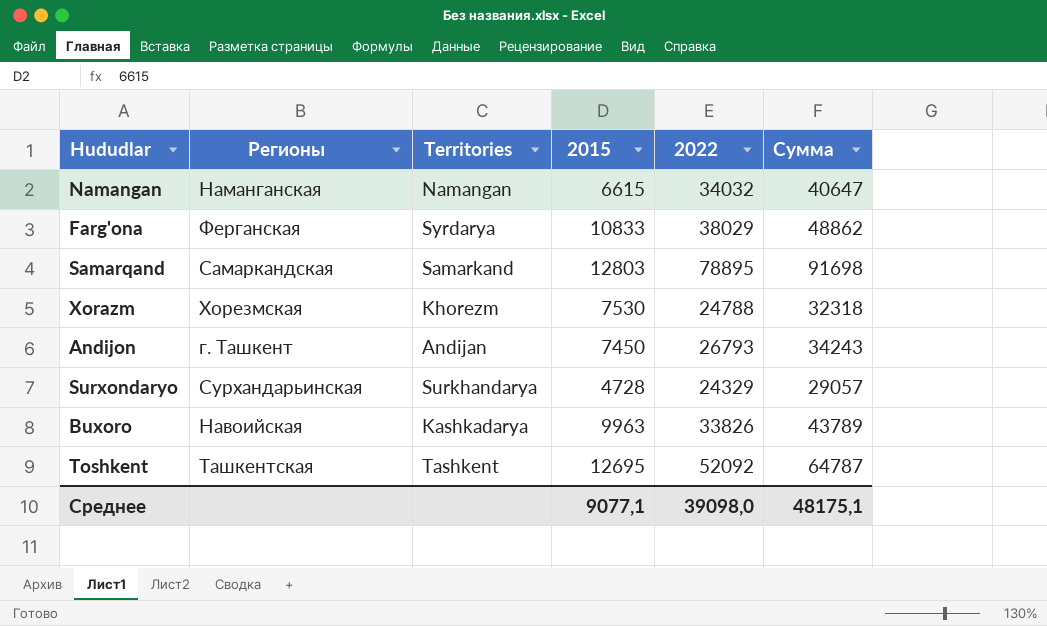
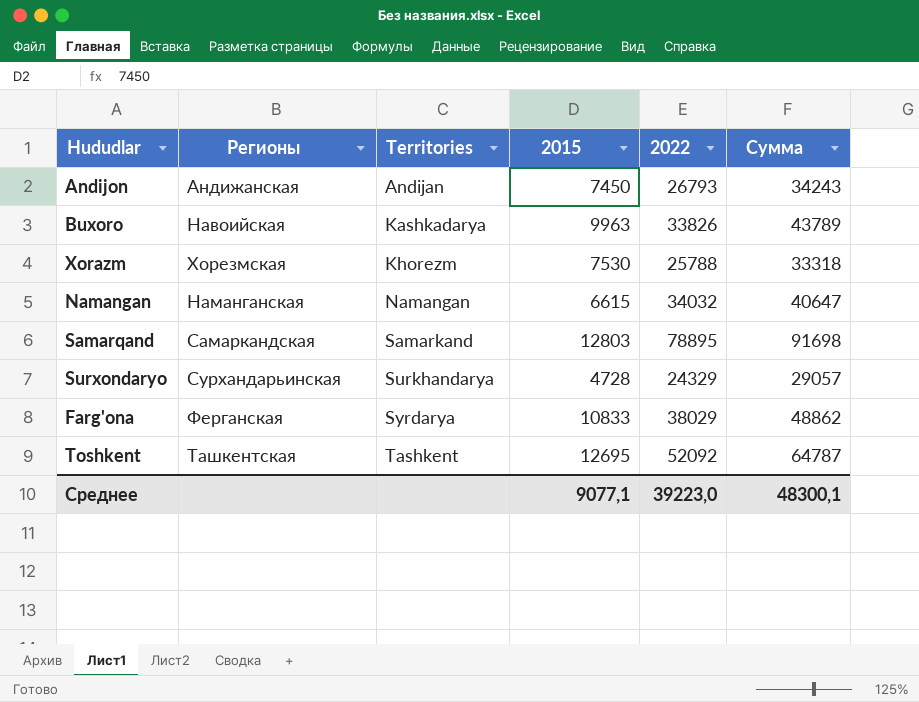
row order: none -> Territories ascending
Andijon | Регионы: г. Ташкент -> Андижанская
Xorazm | 2022: 24788 -> 25788
Xorazm | Сумма: 32318 -> 33318
Среднее | 2022: 39098,0 -> 39223,0
Среднее | Сумма: 48175,1 -> 48300,1

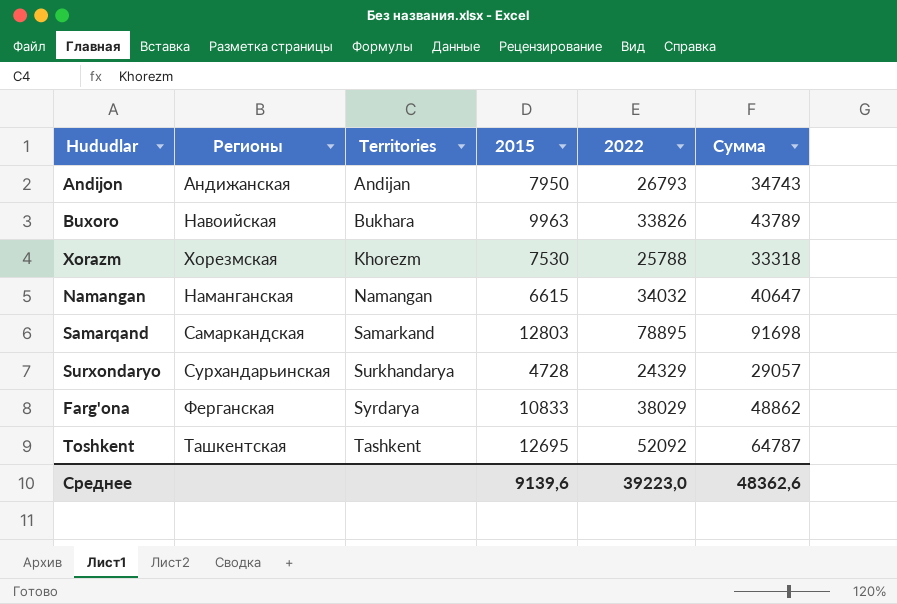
Andijon | 2015: 7450 -> 7950
Andijon | Сумма: 34243 -> 34743
Buxoro | Territories: Kashkadarya -> Bukhara
Среднее | 2015: 9077,1 -> 9139,6
Среднее | Сумма: 48300,1 -> 48362,6

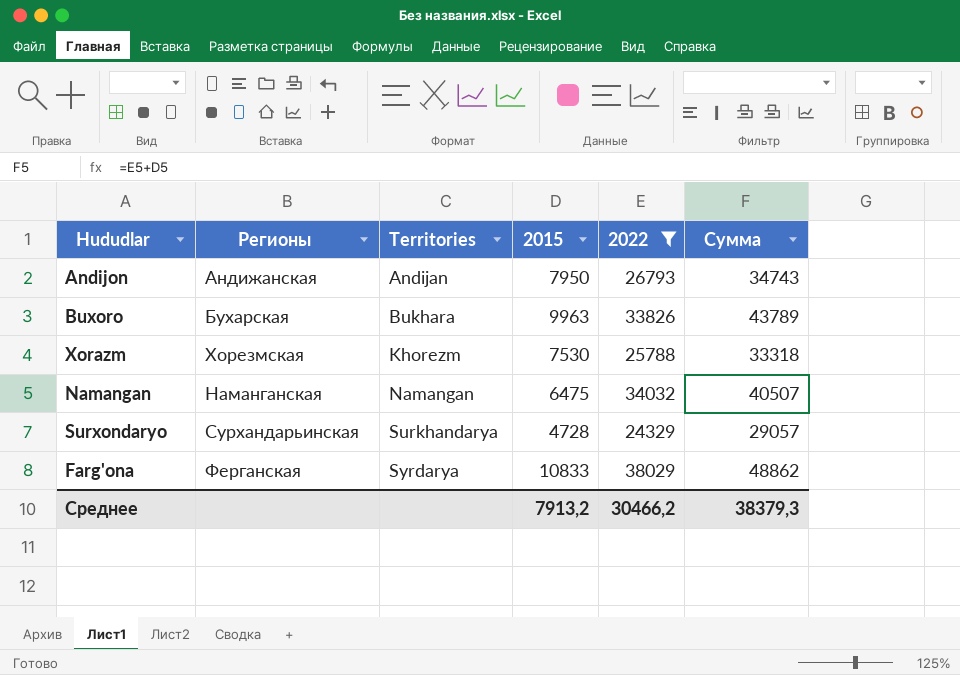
filter: none -> 2022 <= 38029
Buxoro | Регионы: Навоийская -> Бухарская
Namangan | 2015: 6615 -> 6475
Namangan | Сумма: 40647 -> 40507
Среднее | 2015: 9139,6 -> 7913,2
Среднее | 2022: 39223,0 -> 30466,2
Среднее | Сумма: 48362,6 -> 38379,3

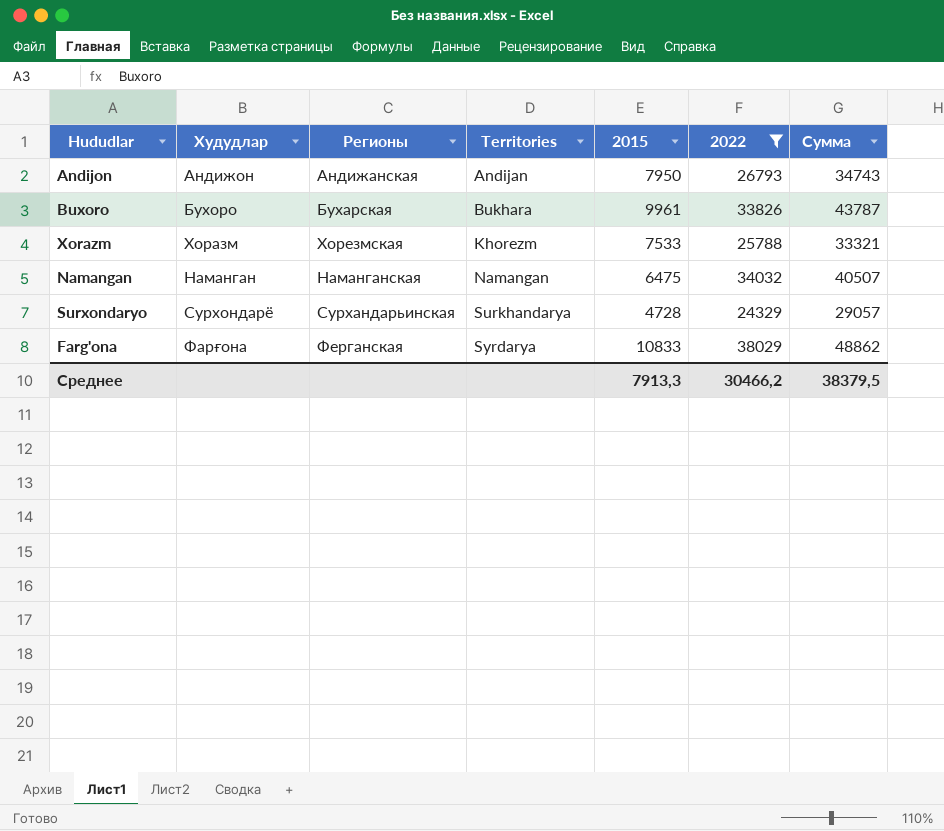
column Худудлар | position: none -> 2
Buxoro | 2015: 9963 -> 9961
Buxoro | Сумма: 43789 -> 43787
Xorazm | 2015: 7530 -> 7533
Xorazm | Сумма: 33318 -> 33321
Среднее | 2015: 7913,2 -> 7913,3
Среднее | Сумма: 38379,3 -> 38379,5

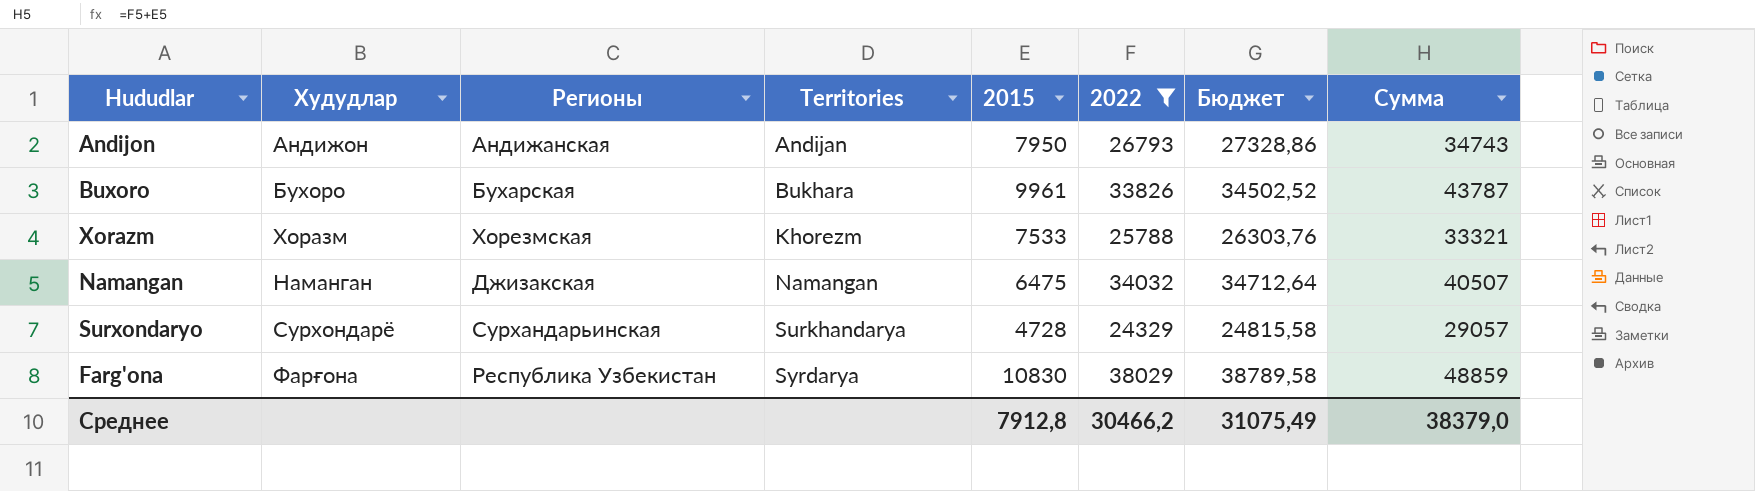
column Бюджет | formula: none -> [2022] * 1,02
Namangan | Регионы: Наманганская -> Джизакская
Farg'ona | Регионы: Ферганская -> Республика Узбекистан
Farg'ona | 2015: 10833 -> 10830
Farg'ona | Сумма: 48862 -> 48859
Среднее | 2015: 7913,3 -> 7912,8
Среднее | Сумма: 38379,5 -> 38379,0

